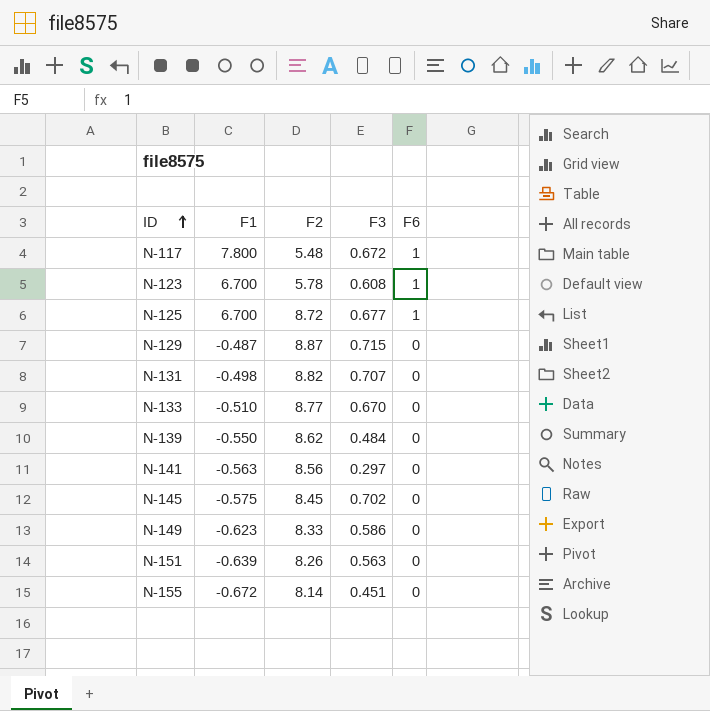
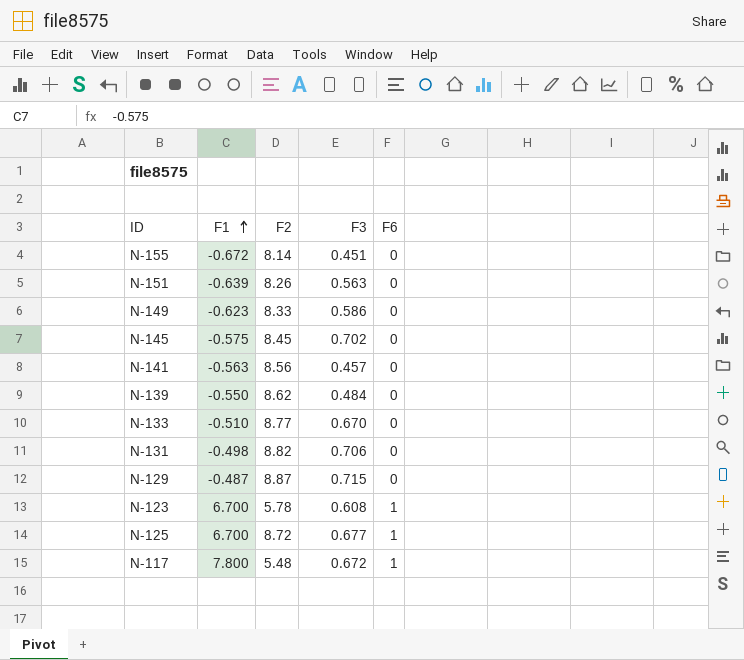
row order: ID ascending -> F1 ascending
N-141 | F3: 0.297 -> 0.457
N-131 | F3: 0.707 -> 0.706

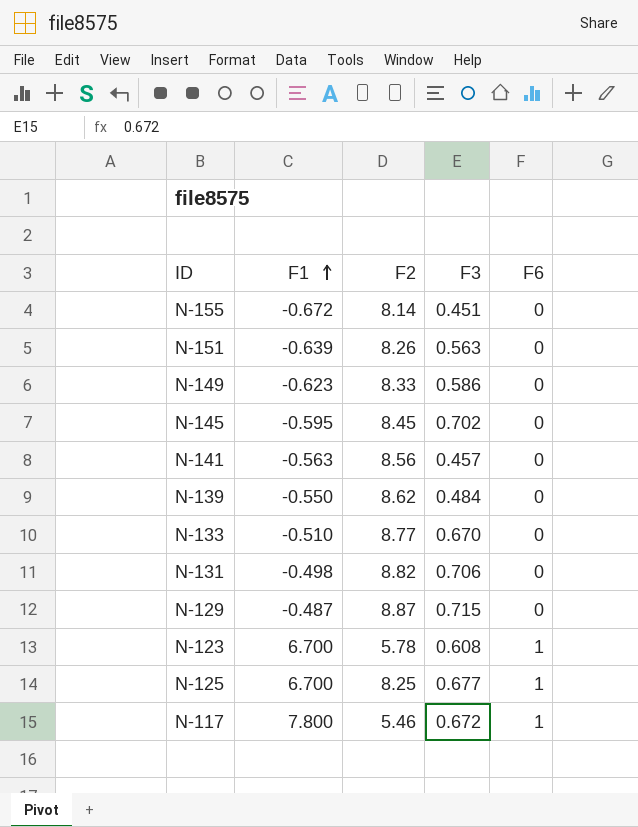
N-145 | F1: -0.575 -> -0.595
N-125 | F2: 8.72 -> 8.25
N-117 | F2: 5.48 -> 5.46

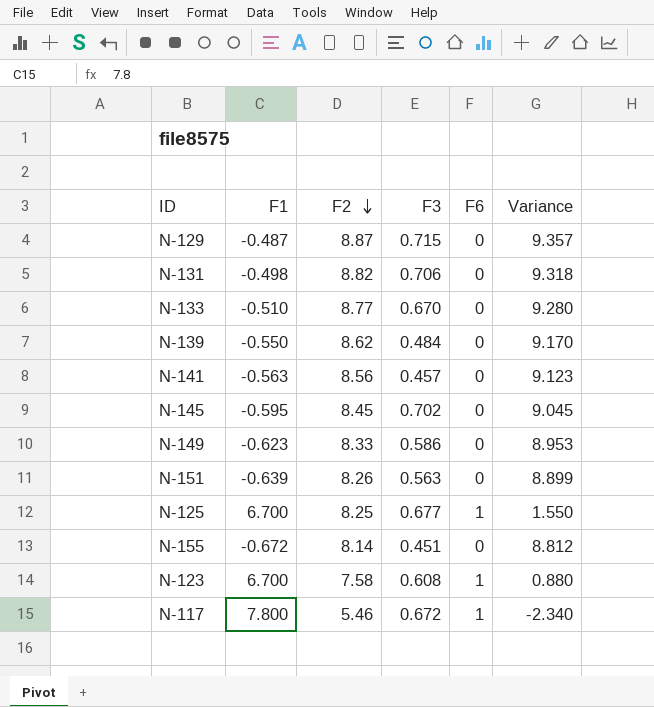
row order: F1 ascending -> F2 descending
column Variance | formula: none -> [F2] - [F1]
N-123 | F2: 5.78 -> 7.58

